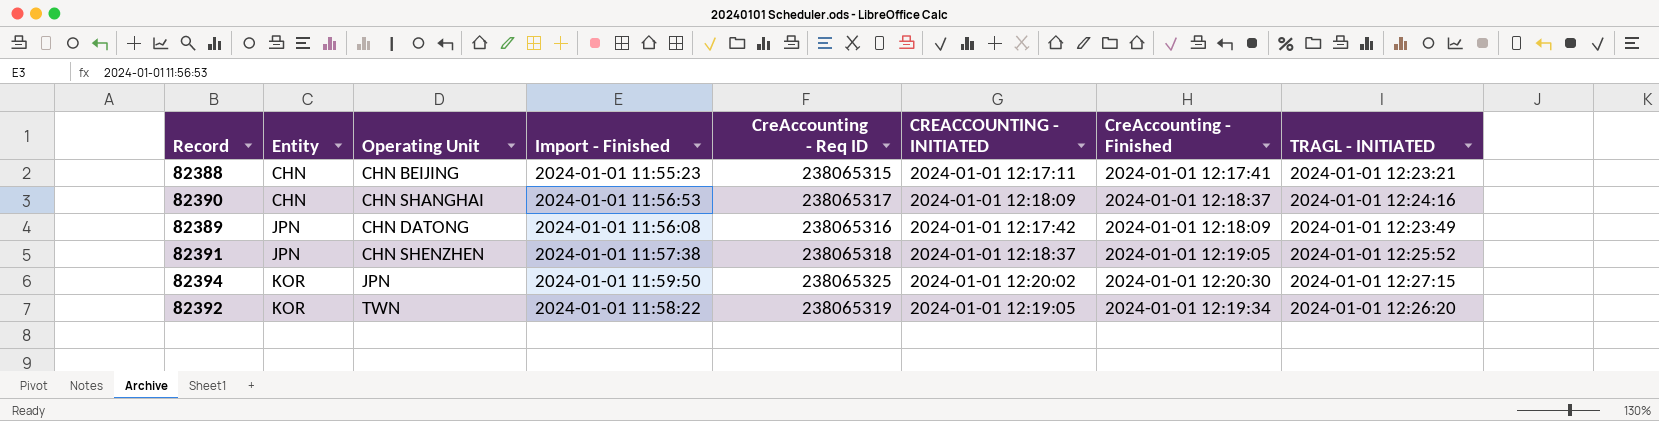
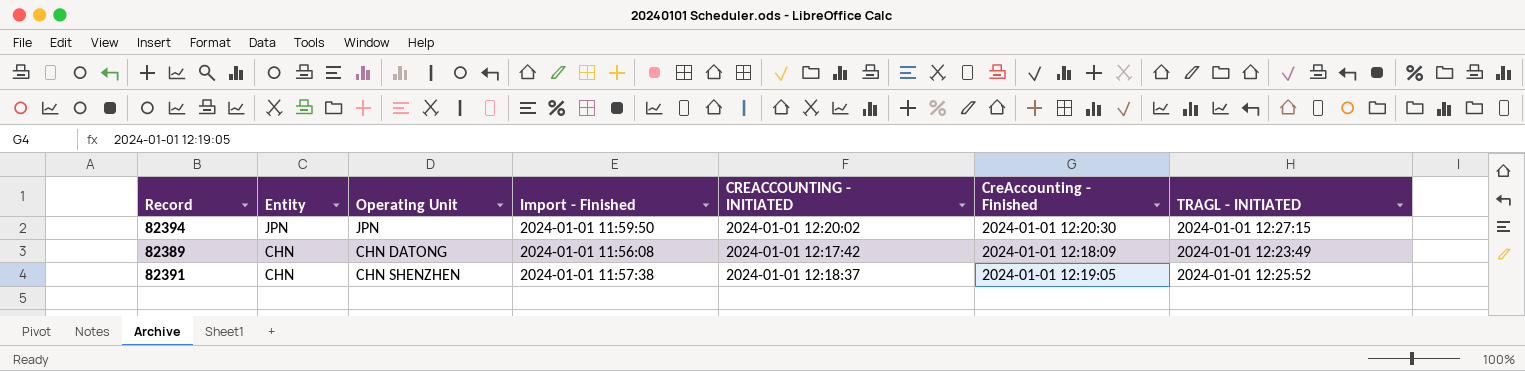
row order: Entity ascending -> Entity descending
column CreAccounting - Req ID | position: 5 -> none
row 82388: CHN | CHN BEIJING | 2024-01-01 11:55:23 | 238065315 | 2024-01-01 12:17:11 | 2024-01-01 12:17:41 | 2024-01-01 12:23:21 -> none
row 82390: CHN | CHN SHANGHAI | 2024-01-01 11:56:53 | 238065317 | 2024-01-01 12:18:09 | 2024-01-01 12:18:37 | 2024-01-01 12:24:16 -> none
row 82392: KOR | TWN | 2024-01-01 11:58:22 | 238065319 | 2024-01-01 12:19:05 | 2024-01-01 12:19:34 | 2024-01-01 12:26:20 -> none
82394 | Entity: KOR -> JPN
82389 | Entity: JPN -> CHN
82391 | Entity: JPN -> CHN

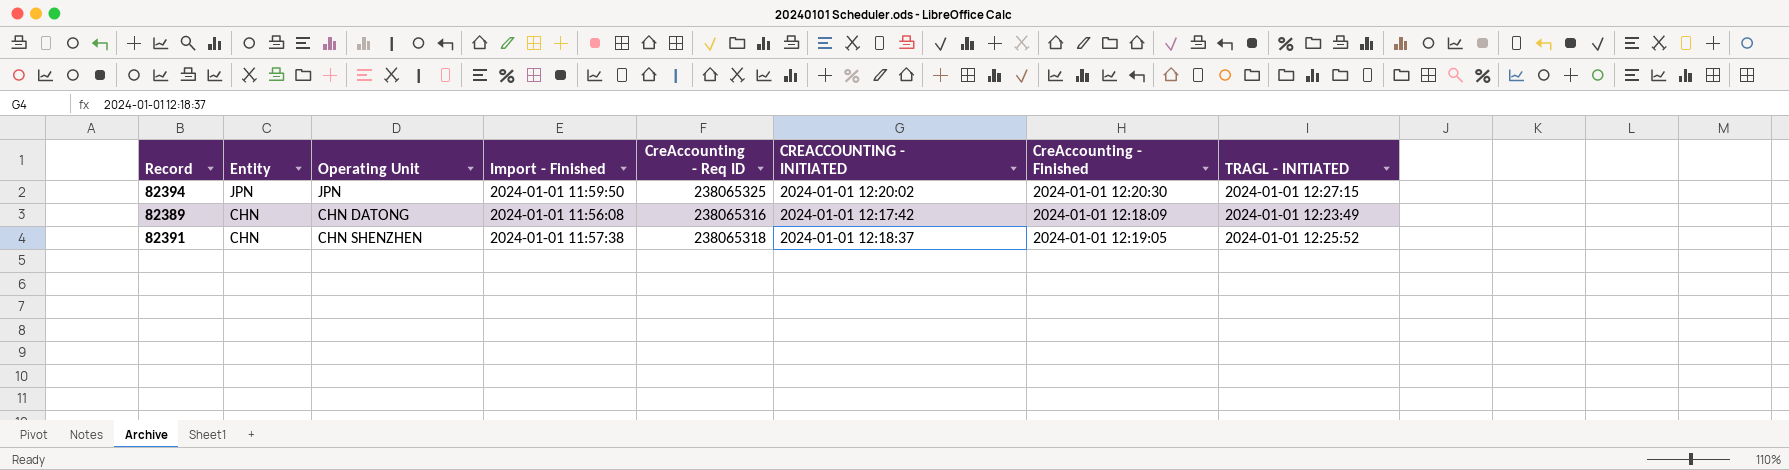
column CreAccounting - Req ID | position: none -> 5

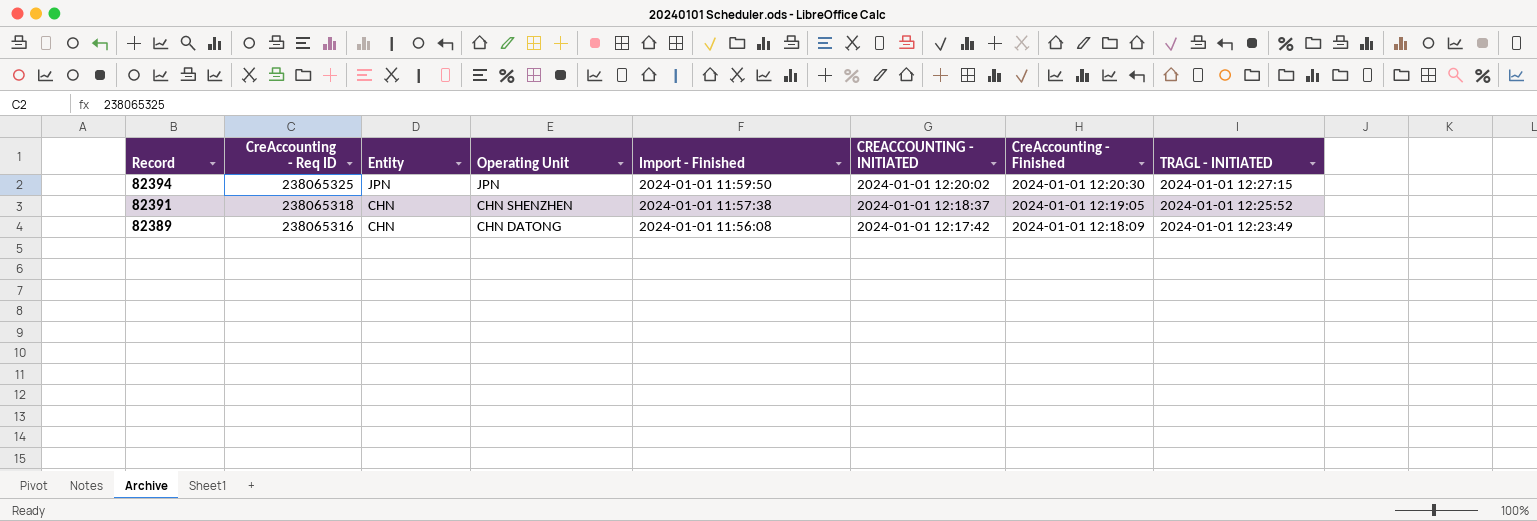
row order: Entity descending -> Record descending
column CreAccounting - Req ID | position: 5 -> 2

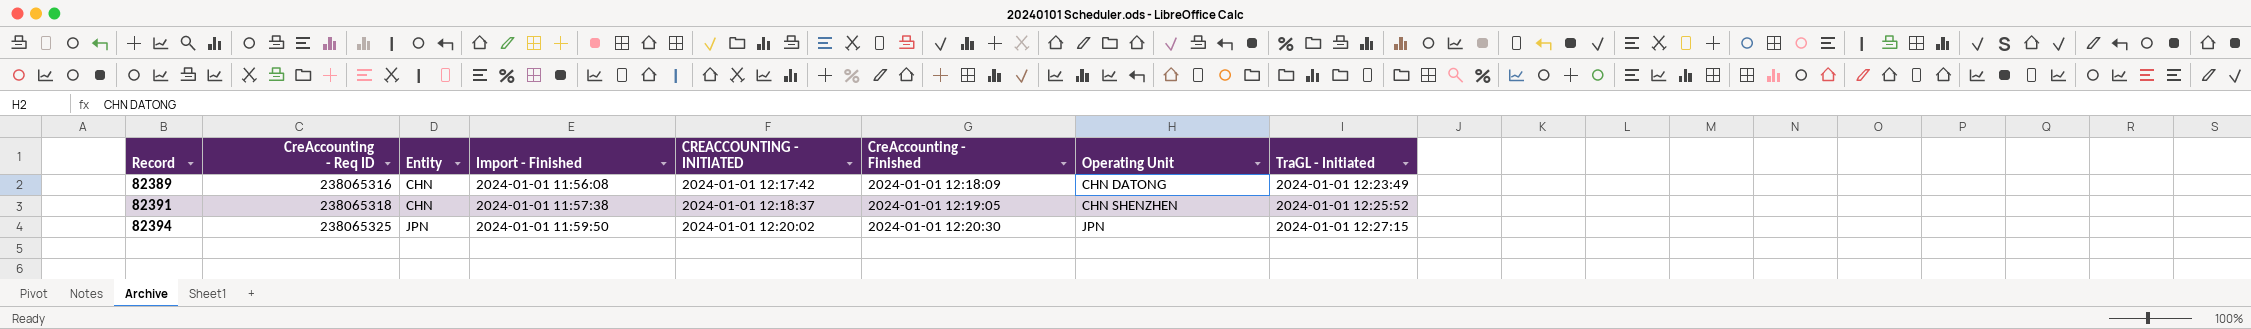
row order: Record descending -> Record ascending
column Operating Unit | position: 4 -> 7
column name: TRAGL - INITIATED -> TraGL - Initiated

